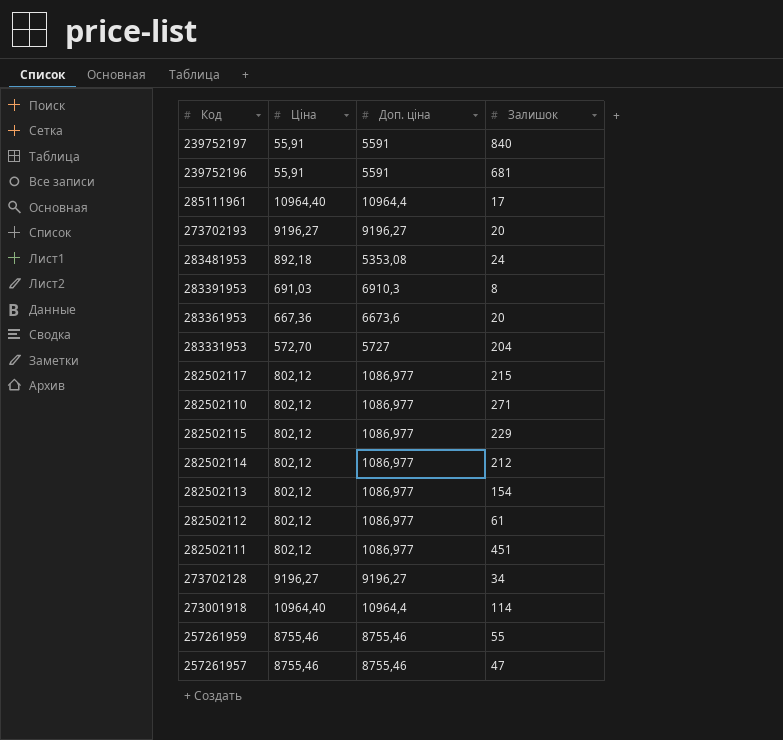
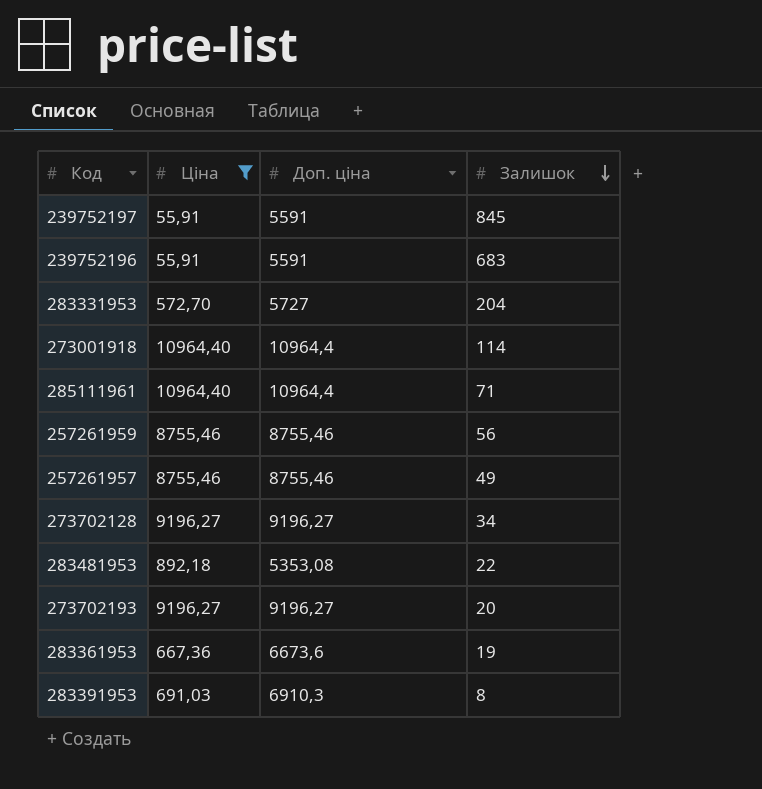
filter: none -> Ціна != 802,12
row order: none -> Залишок descending
239752197 | Залишок: 840 -> 845
239752196 | Залишок: 681 -> 683
285111961 | Залишок: 17 -> 71
257261959 | Залишок: 55 -> 56
257261957 | Залишок: 47 -> 49
283481953 | Залишок: 24 -> 22
283361953 | Залишок: 20 -> 19

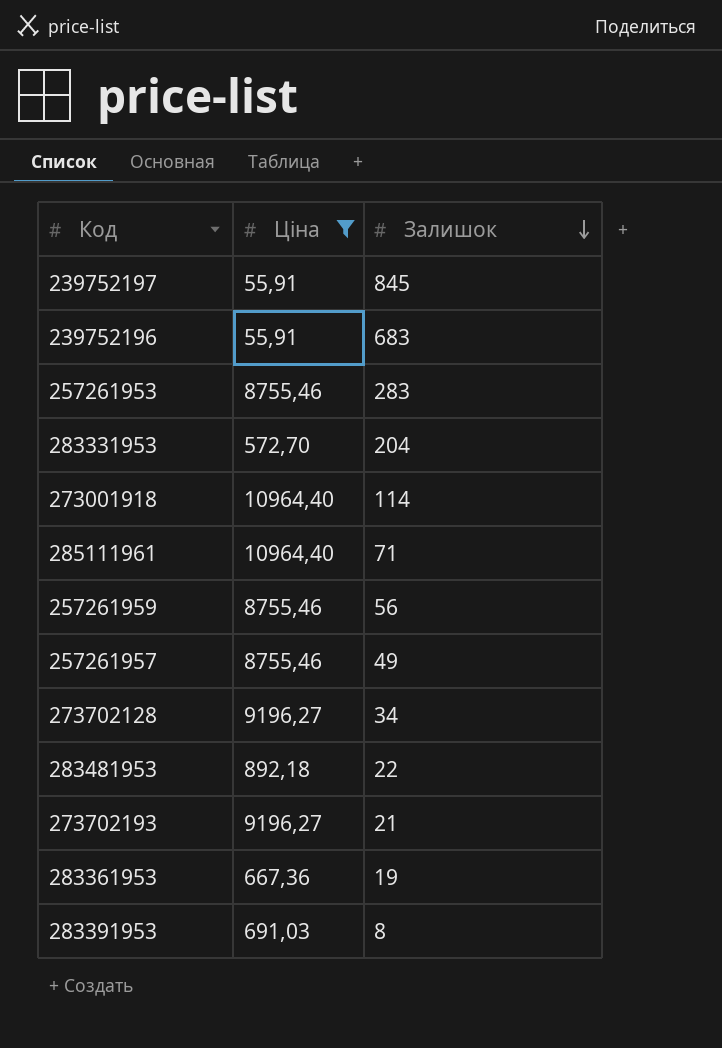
column Доп. ціна | position: 3 -> none
row 257261953: none -> 8755,46 | 283
273702193 | Залишок: 20 -> 21

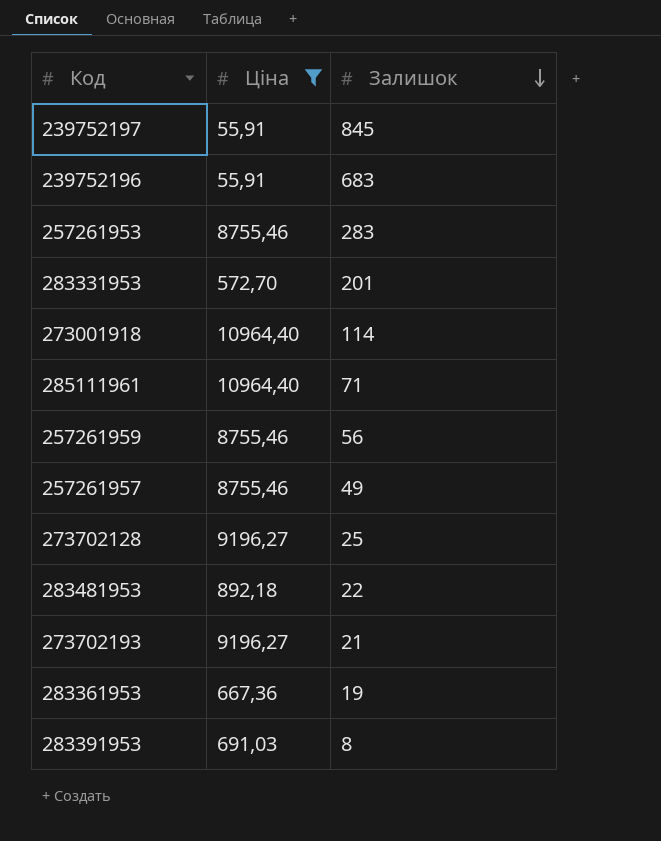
283331953 | Залишок: 204 -> 201
273702128 | Залишок: 34 -> 25

